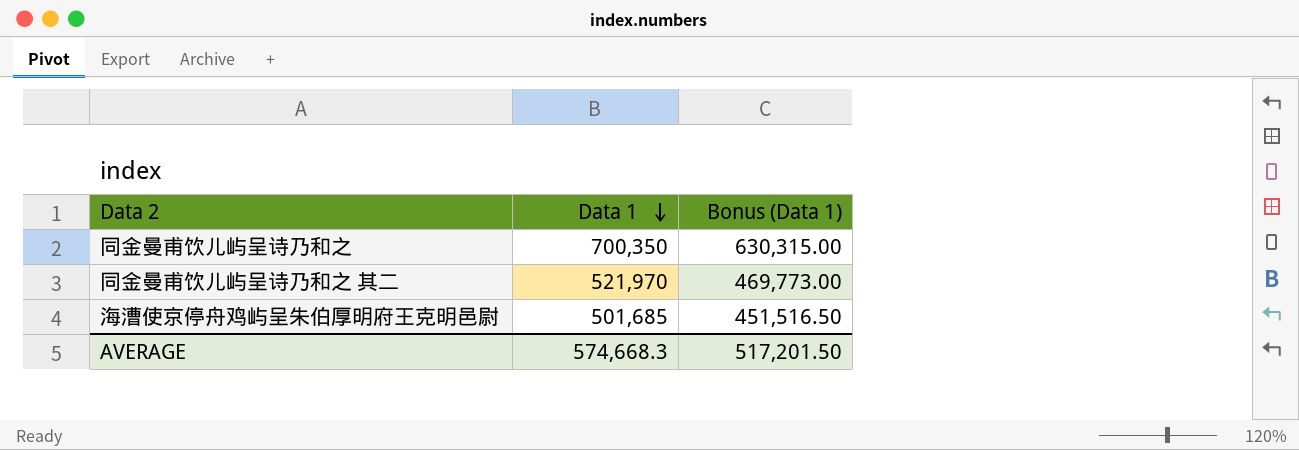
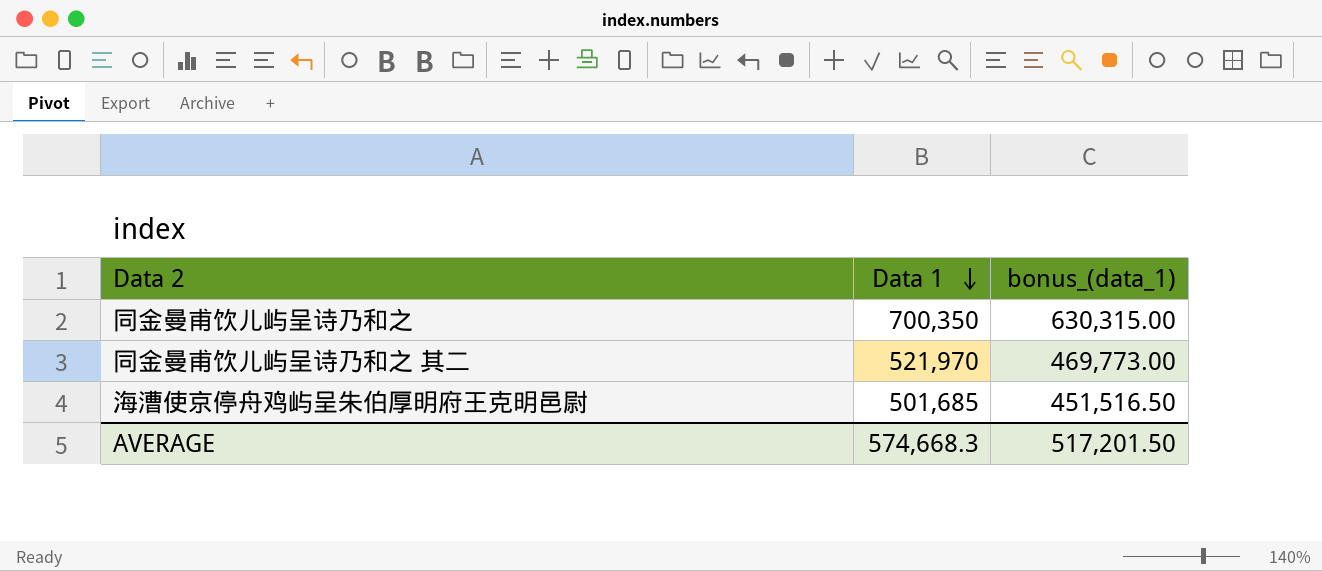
column name: Bonus (Data 1) -> bonus_(data_1)

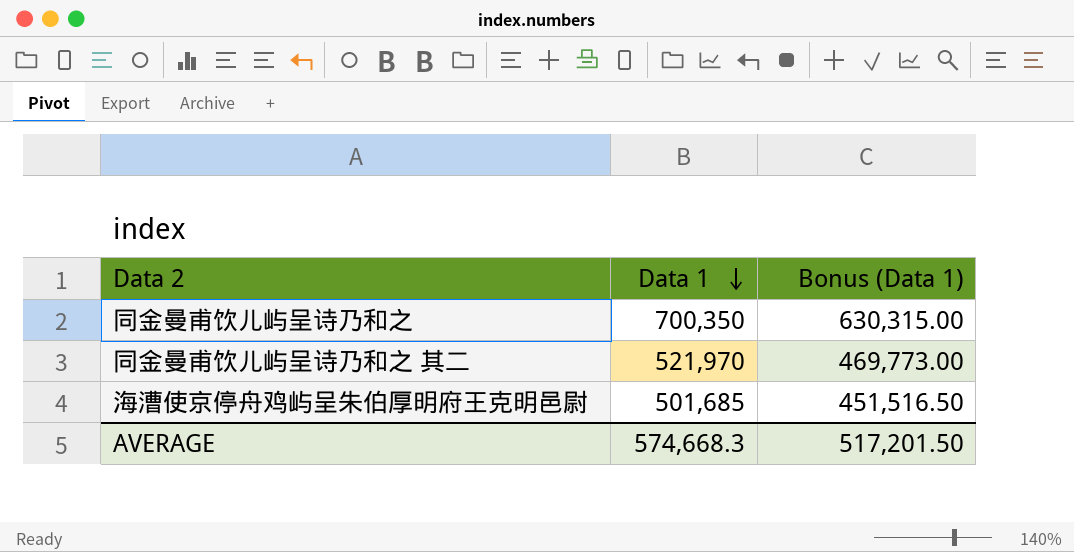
column name: bonus_(data_1) -> Bonus (Data 1)

